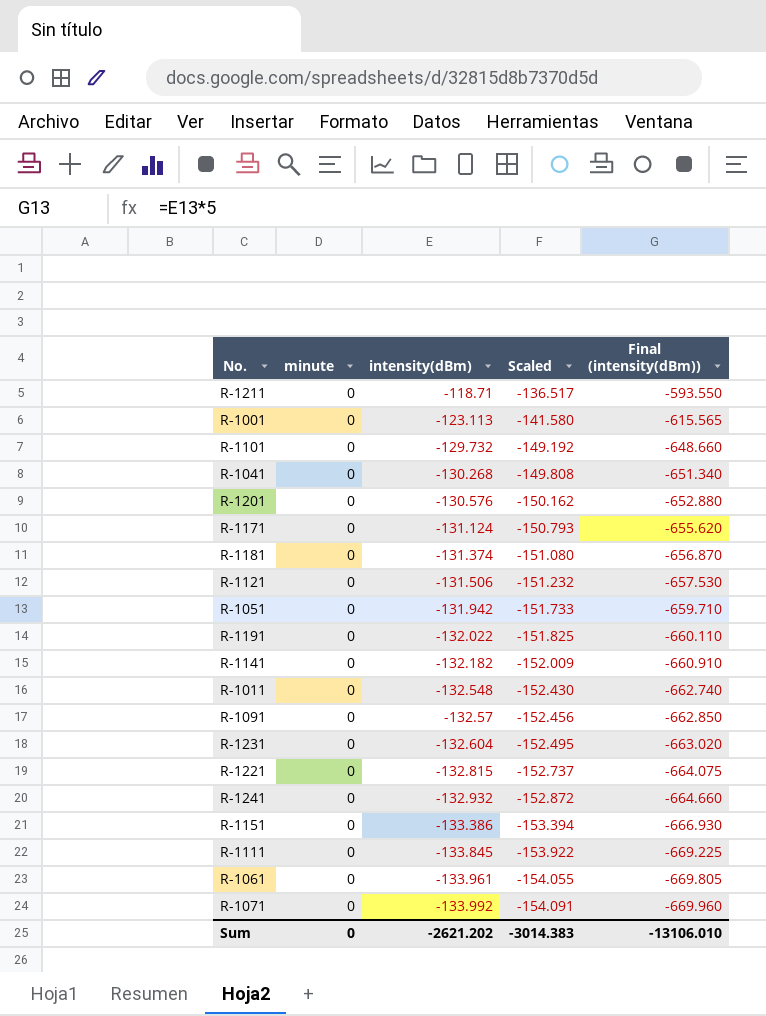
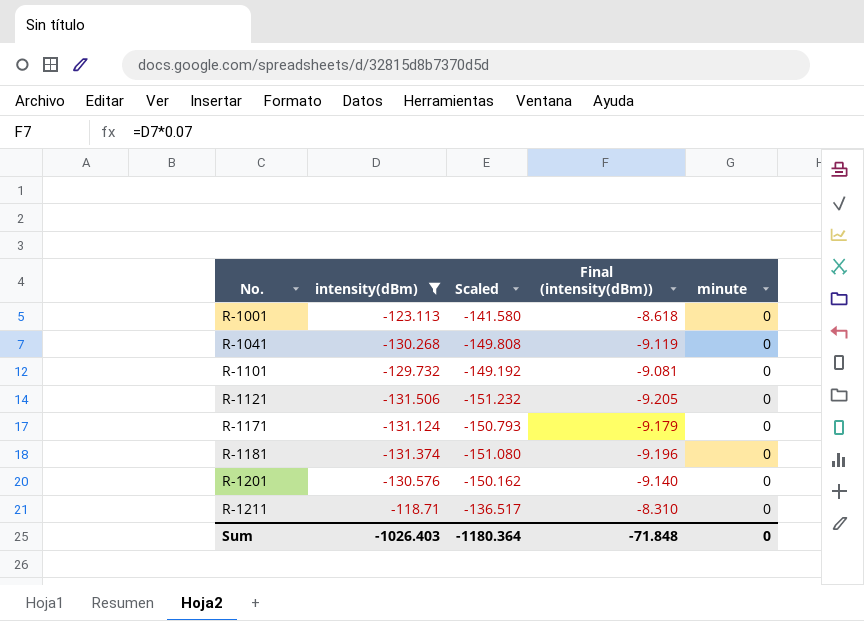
filter: none -> intensity(dBm) >= -131.506
row order: intensity(dBm) descending -> No. ascending
column Final (intensity(dBm)) | formula: [intensity(dBm)] * 5 -> [intensity(dBm)] * 0.07
column minute | position: 2 -> 5
Sum | intensity(dBm): -2621.202 -> -1026.403
Sum | Scaled: -3014.383 -> -1180.364
Sum | Final (intensity(dBm)): -13106.010 -> -71.848

